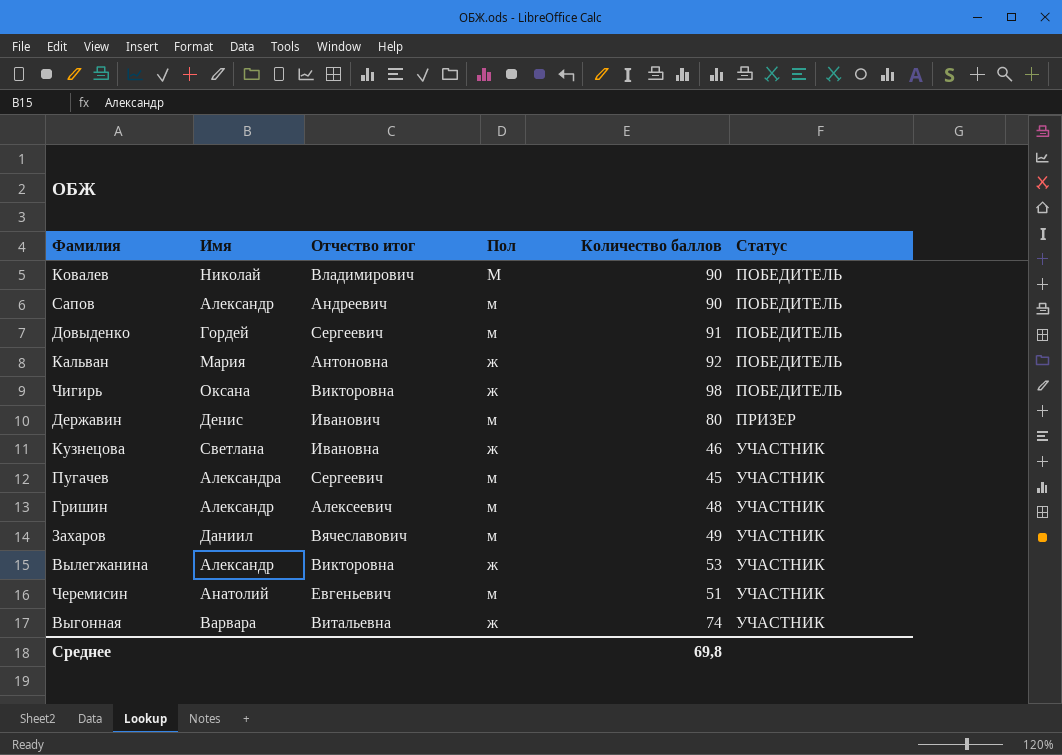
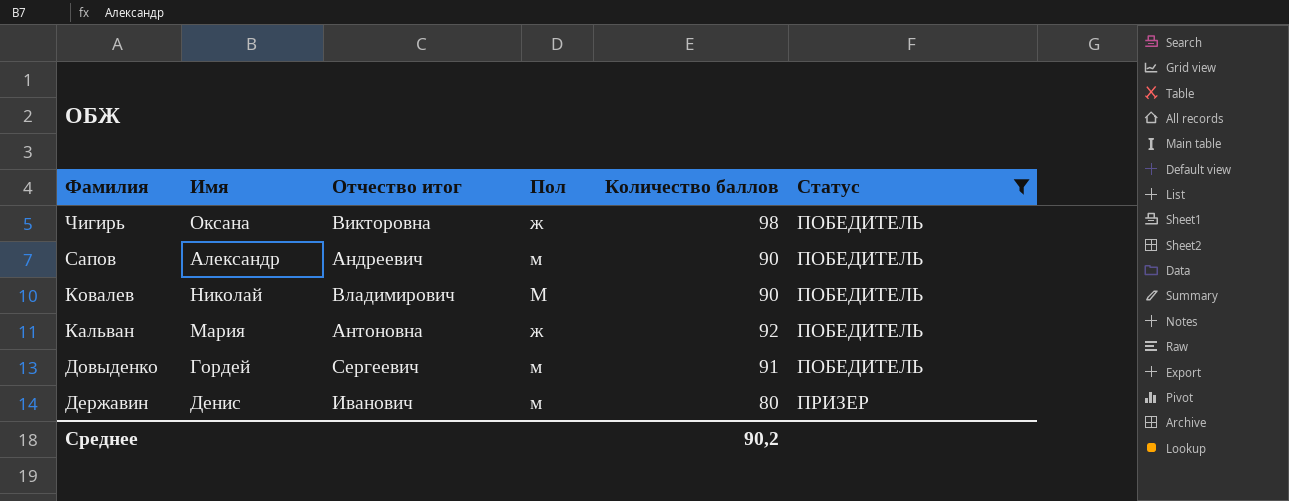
filter: none -> Статус != УЧАСТНИК
row order: Статус ascending -> Фамилия descending
Среднее | Количество баллов: 69,8 -> 90,2

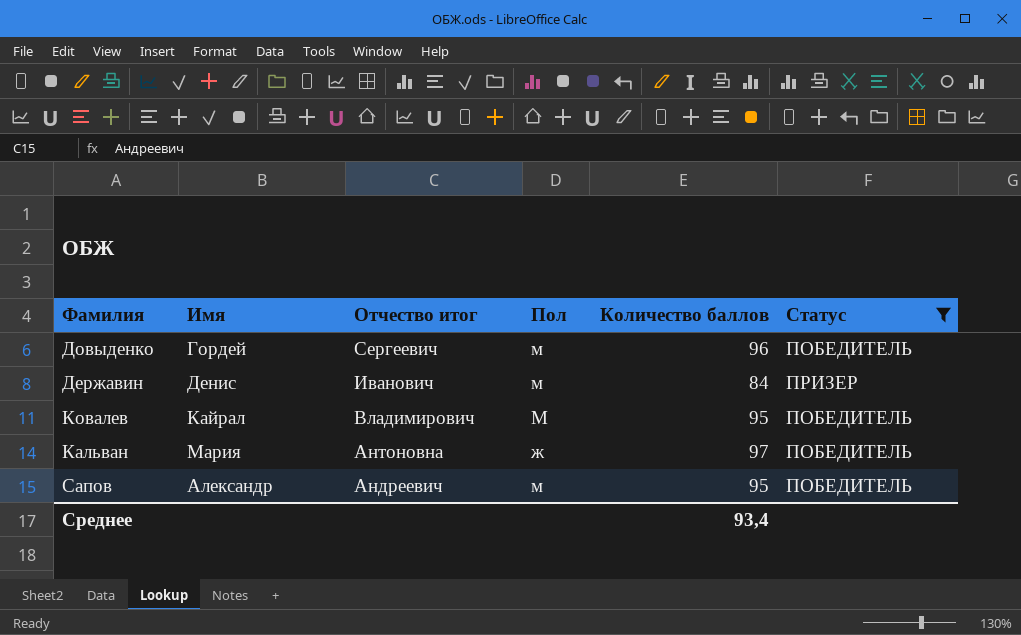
row order: Фамилия descending -> Отчество итог descending
row Чигирь: Оксана | Викторовна | ж | 98 | ПОБЕДИТЕЛЬ -> none
Довыденко | Количество баллов: 91 -> 96
Державин | Количество баллов: 80 -> 84
Ковалев | Имя: Николай -> Кайрал
Ковалев | Количество баллов: 90 -> 95
Кальван | Количество баллов: 92 -> 97
Сапов | Количество баллов: 90 -> 95
Среднее | Количество баллов: 90,2 -> 93,4

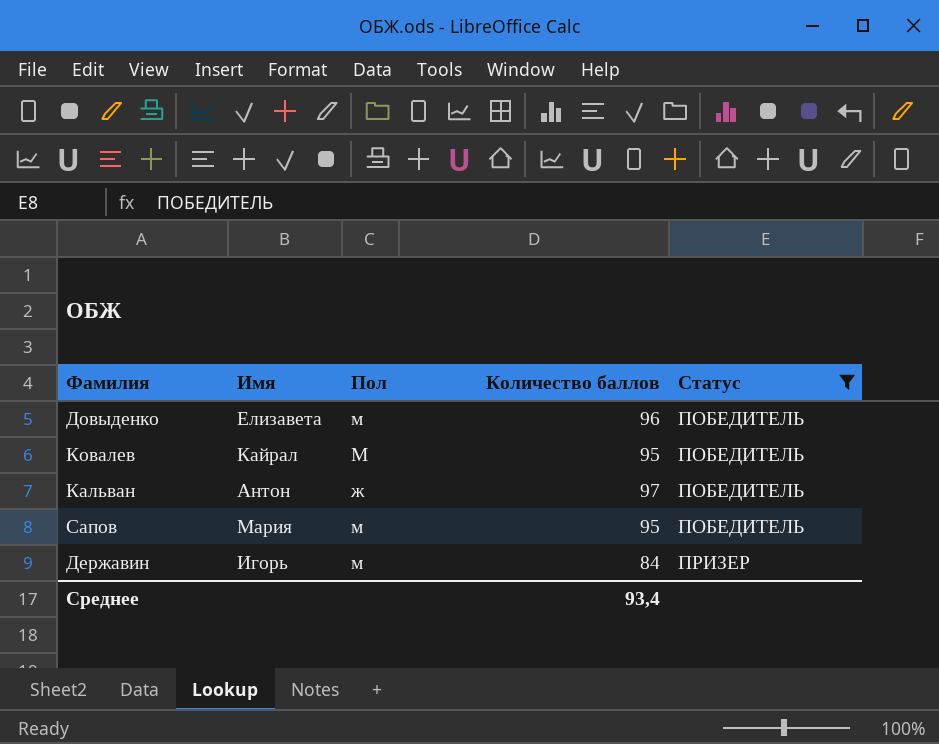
row order: Отчество итог descending -> Статус ascending
column Отчество итог | position: 3 -> none
Довыденко | Имя: Гордей -> Елизавета
Кальван | Имя: Мария -> Антон
Сапов | Имя: Александр -> Мария
Державин | Имя: Денис -> Игорь

